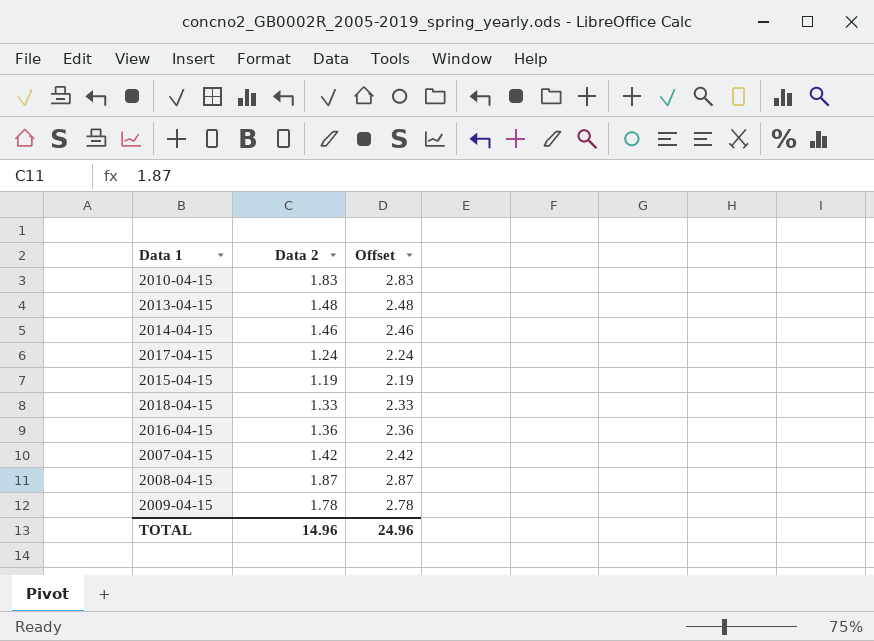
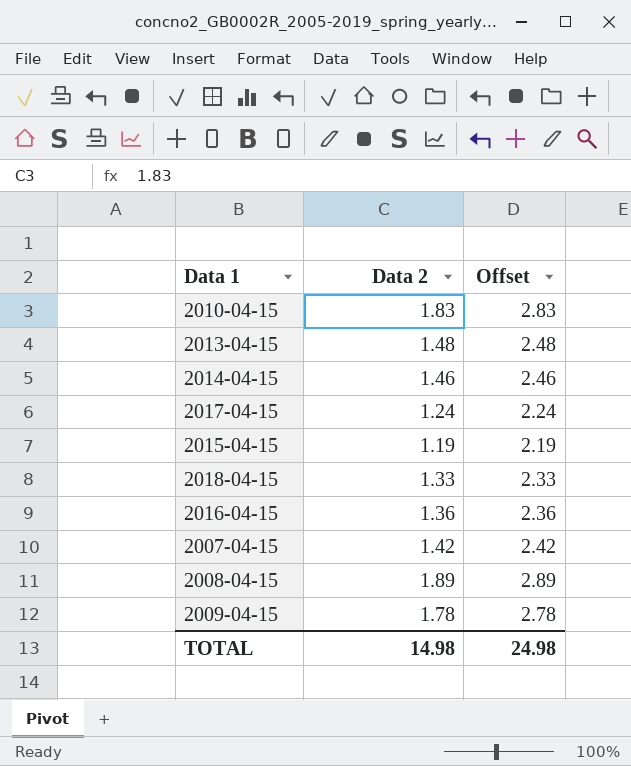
2008-04-15 | Data 2: 1.87 -> 1.89
2008-04-15 | Offset: 2.87 -> 2.89
TOTAL | Data 2: 14.96 -> 14.98
TOTAL | Offset: 24.96 -> 24.98

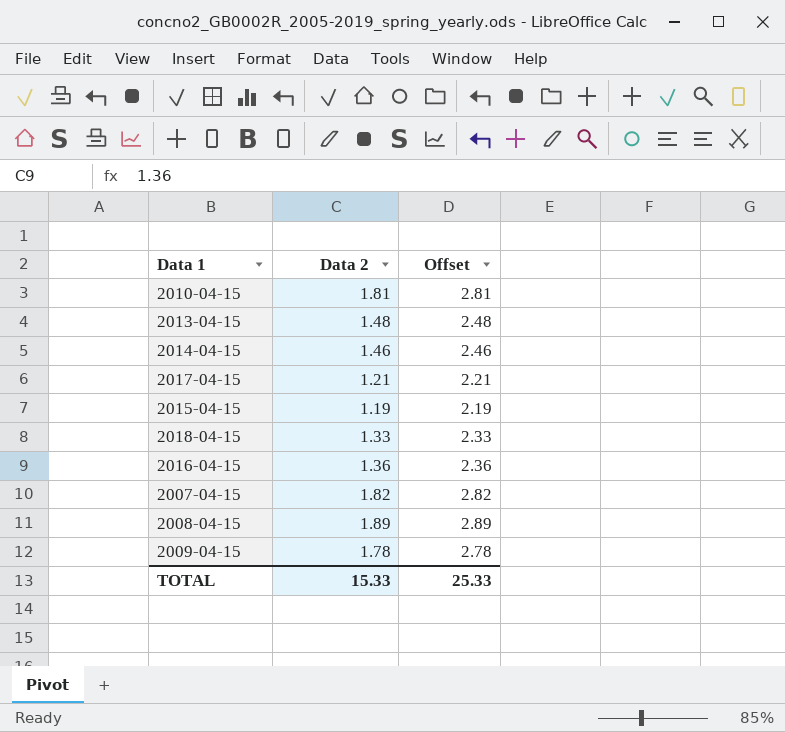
2010-04-15 | Data 2: 1.83 -> 1.81
2010-04-15 | Offset: 2.83 -> 2.81
2017-04-15 | Data 2: 1.24 -> 1.21
2017-04-15 | Offset: 2.24 -> 2.21
2007-04-15 | Data 2: 1.42 -> 1.82
2007-04-15 | Offset: 2.42 -> 2.82
TOTAL | Data 2: 14.98 -> 15.33
TOTAL | Offset: 24.98 -> 25.33

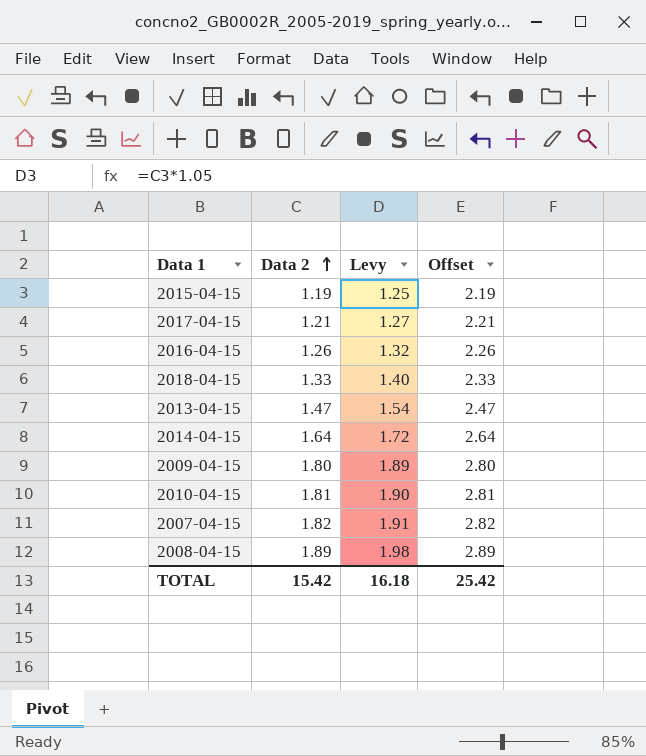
row order: none -> Data 2 ascending
column Levy | formula: none -> [Data 2] * 1.05
2016-04-15 | Data 2: 1.36 -> 1.26
2016-04-15 | Offset: 2.36 -> 2.26
2013-04-15 | Data 2: 1.48 -> 1.47
2013-04-15 | Offset: 2.48 -> 2.47
2014-04-15 | Data 2: 1.46 -> 1.64
2014-04-15 | Offset: 2.46 -> 2.64
2009-04-15 | Data 2: 1.78 -> 1.80
2009-04-15 | Offset: 2.78 -> 2.80
TOTAL | Data 2: 15.33 -> 15.42
TOTAL | Offset: 25.33 -> 25.42

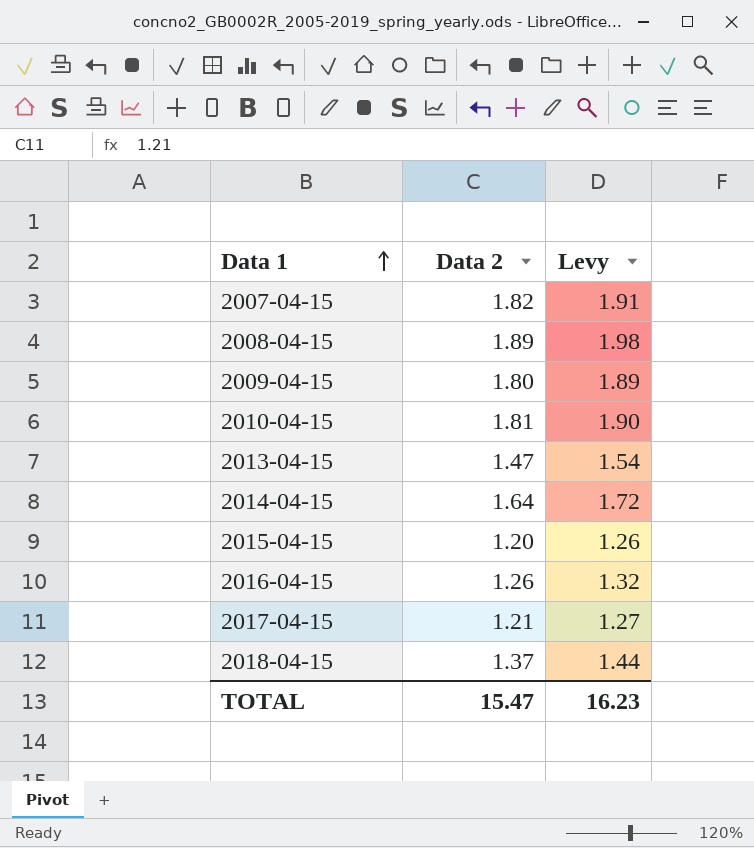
row order: Data 2 ascending -> Data 1 ascending
column Offset | formula: [Data 2] + 1 -> none
2015-04-15 | Data 2: 1.19 -> 1.20
2015-04-15 | Levy: 1.25 -> 1.26
2018-04-15 | Data 2: 1.33 -> 1.37
2018-04-15 | Levy: 1.40 -> 1.44
TOTAL | Data 2: 15.42 -> 15.47
TOTAL | Levy: 16.18 -> 16.23

